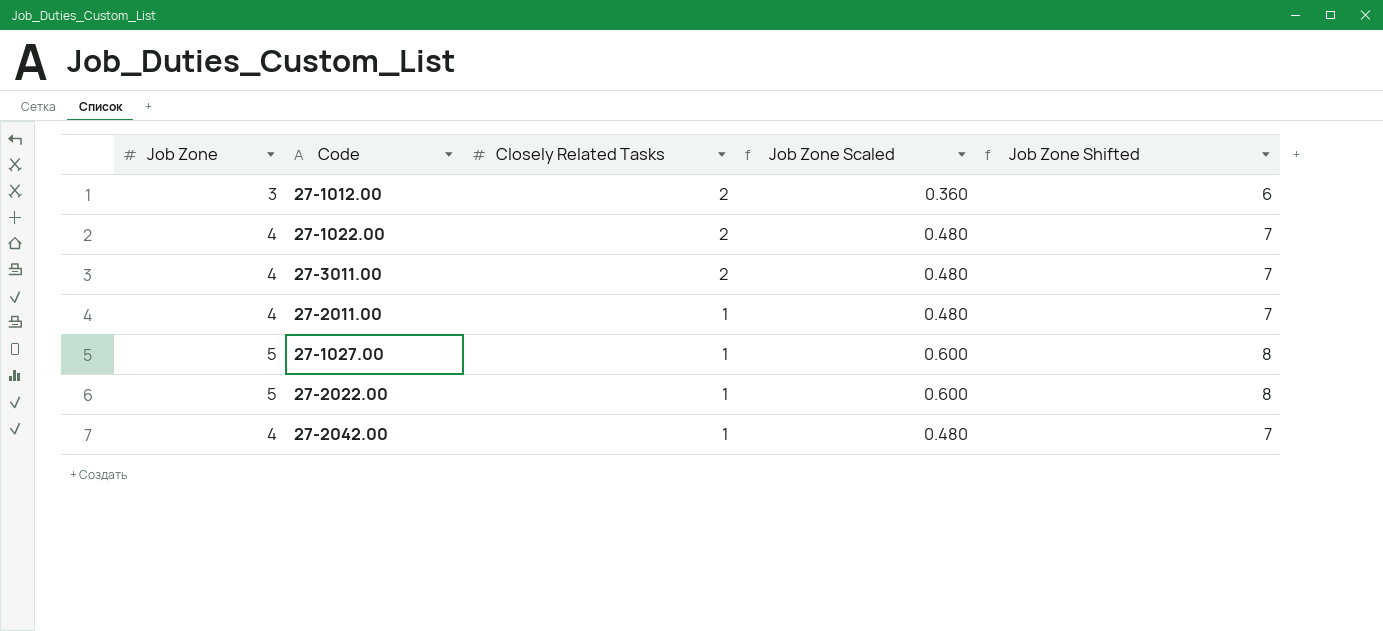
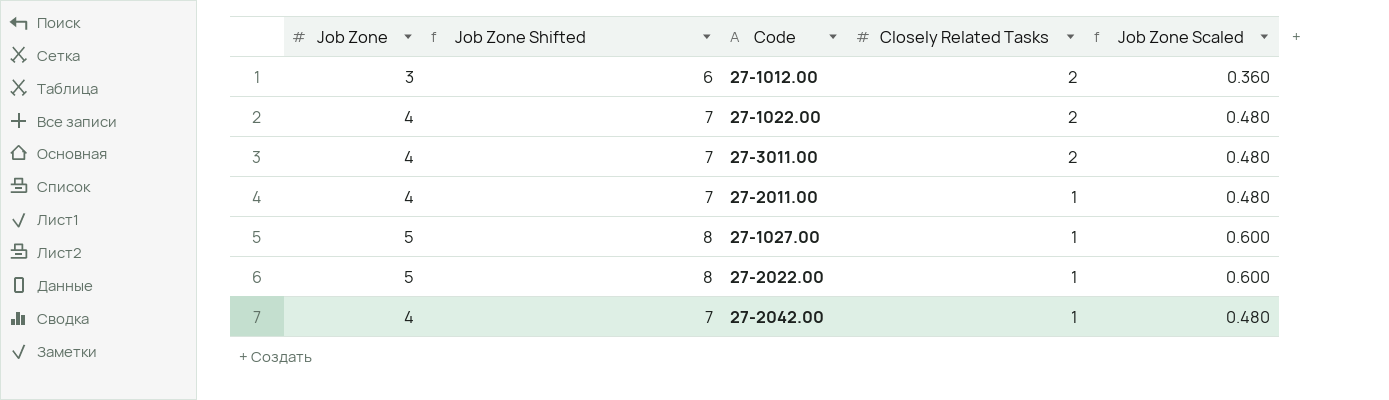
column Job Zone Shifted | position: 5 -> 2

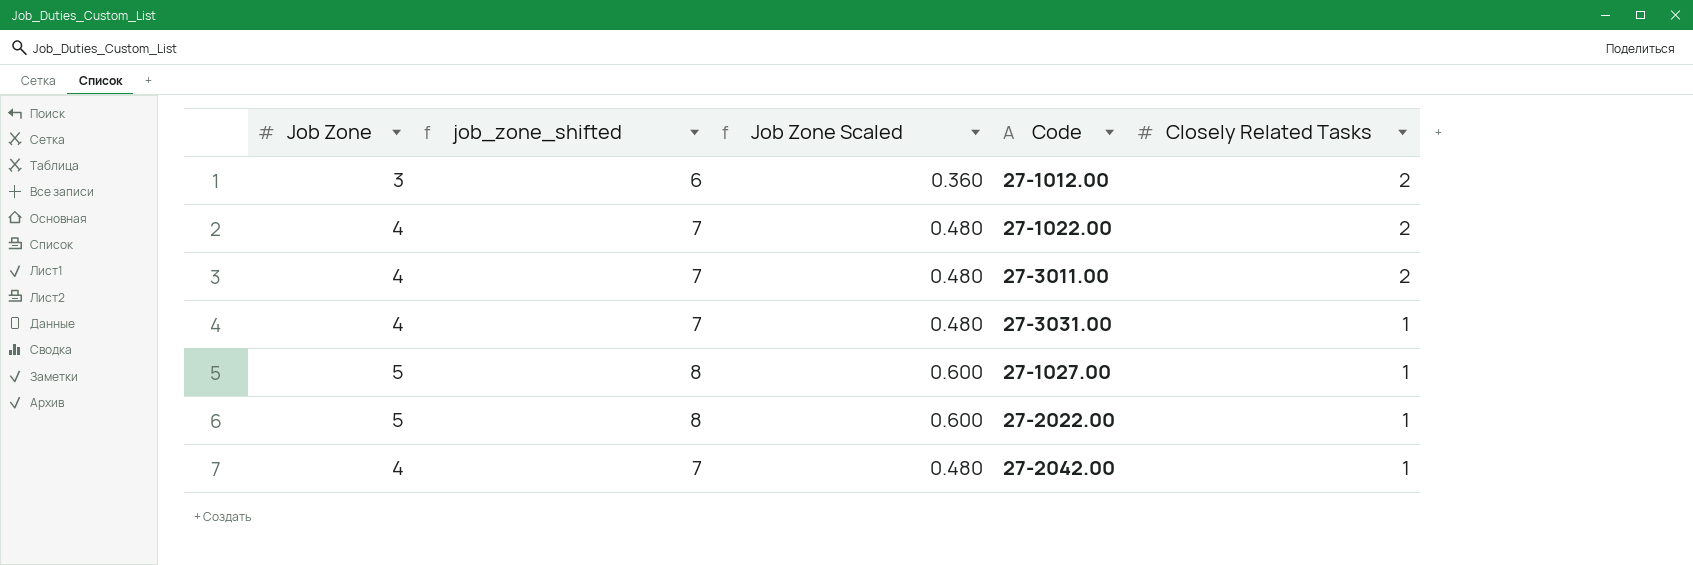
column name: Job Zone Shifted -> job_zone_shifted
column Job Zone Scaled | position: 5 -> 3
row 27-2011.00: 4 | 7 | 1 | 0.480 -> none
row 27-3031.00: none -> 4 | 7 | 0.480 | 1

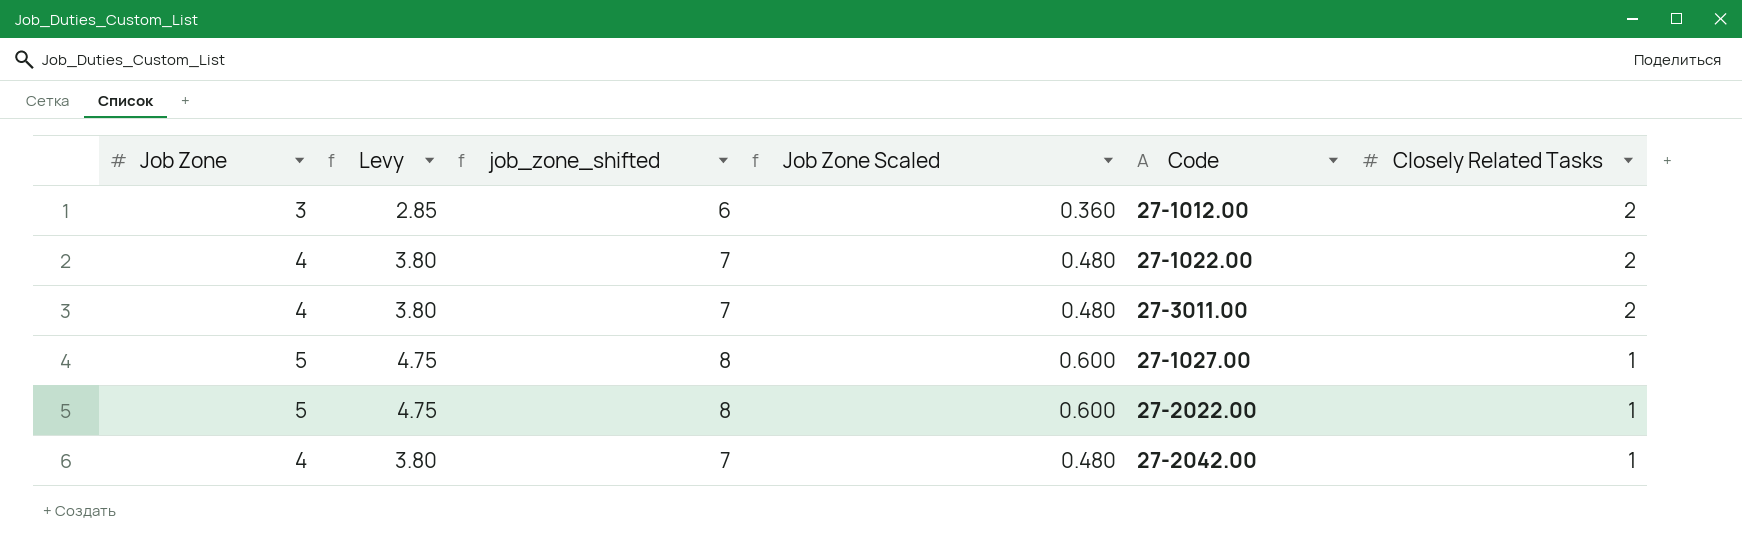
column Levy | formula: none -> [Job Zone] * 0.95
row 27-3031.00: 4 | 7 | 0.480 | 1 -> none

